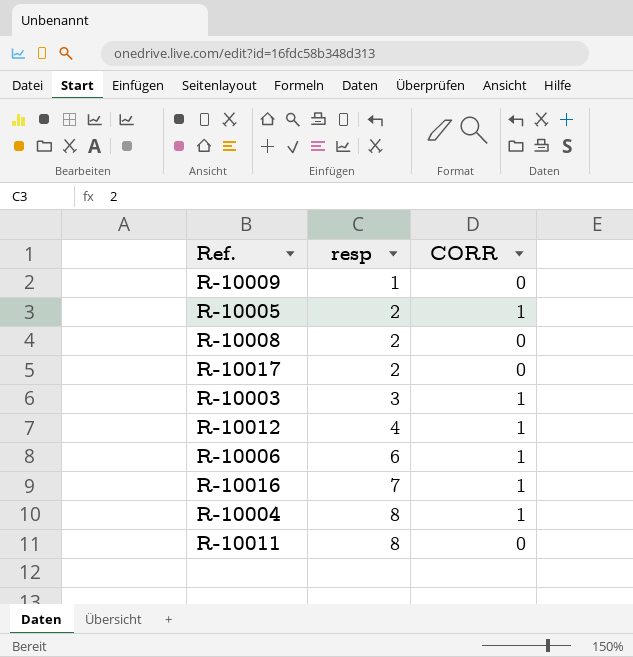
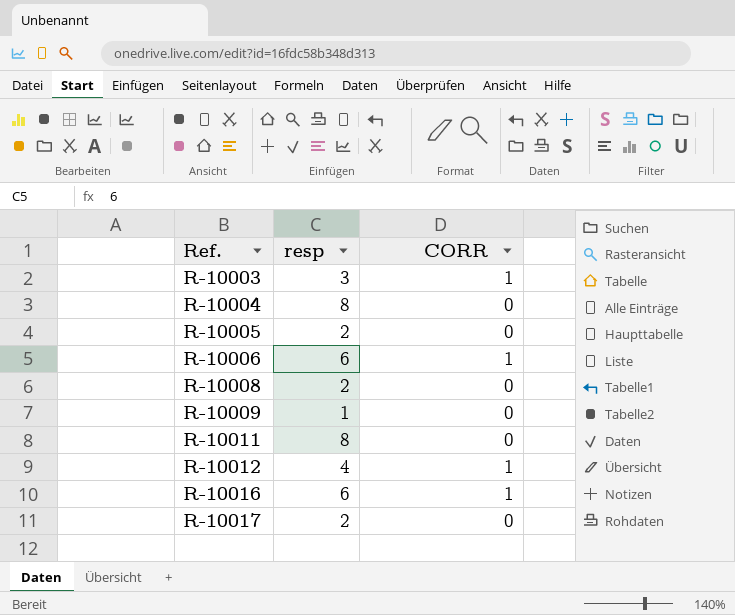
row order: resp ascending -> Ref. ascending
R-10004 | CORR: 1 -> 0
R-10005 | CORR: 1 -> 0
R-10016 | resp: 7 -> 6

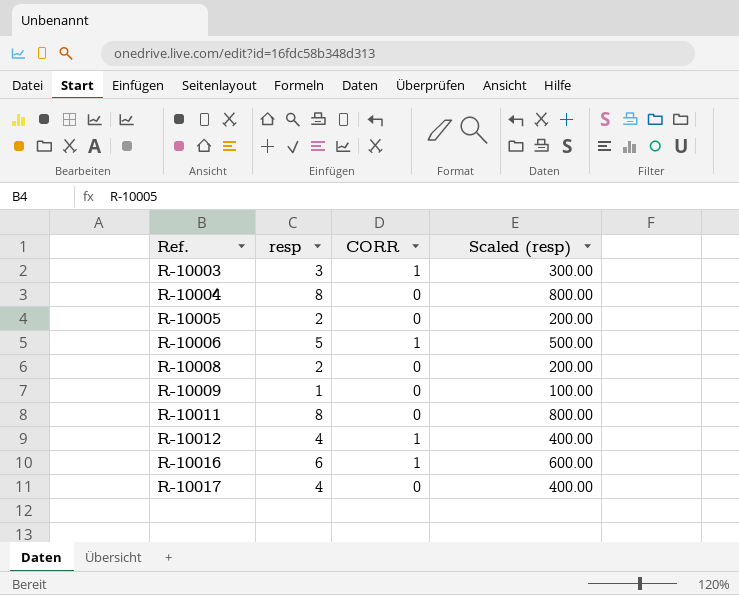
column Scaled (resp) | formula: none -> [resp] * 100
R-10006 | resp: 6 -> 5
R-10017 | resp: 2 -> 4

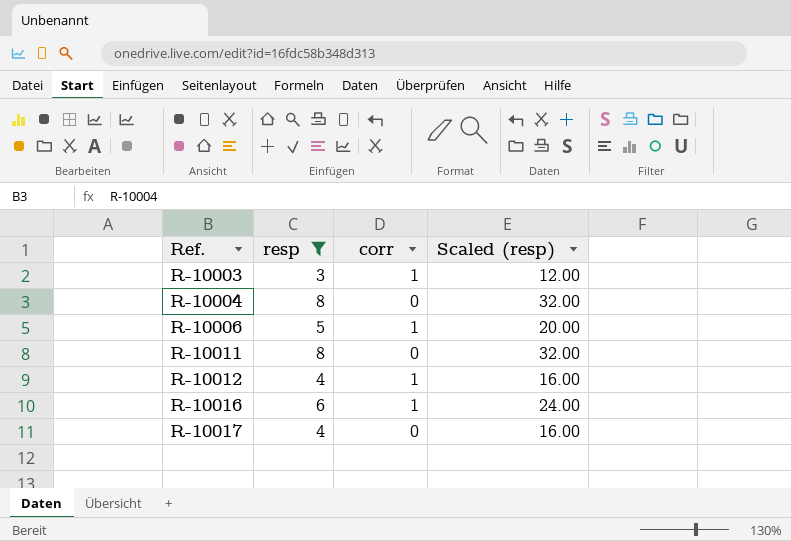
filter: none -> resp >= 3
column name: CORR -> corr
column Scaled (resp) | formula: [resp] * 100 -> [resp] * 4

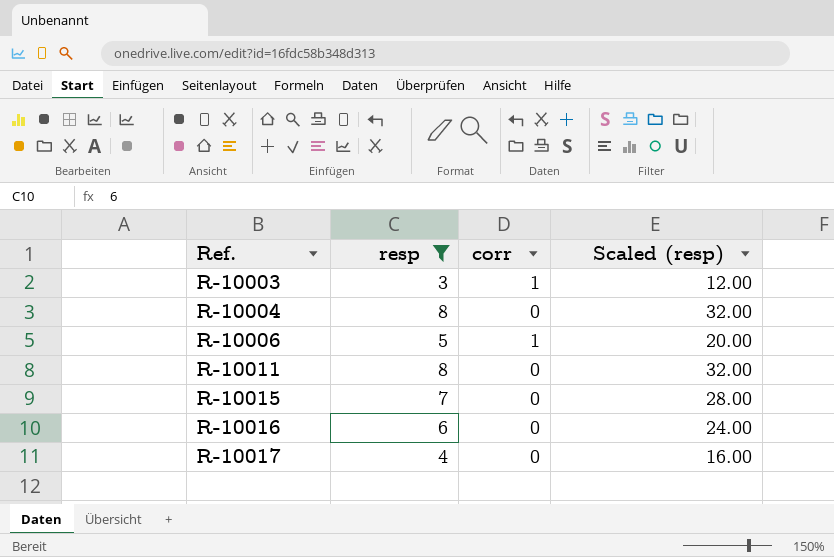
row R-10012: 4 | 1 | 16.00 -> none
row R-10015: none -> 7 | 0 | 28.00
R-10016 | corr: 1 -> 0

